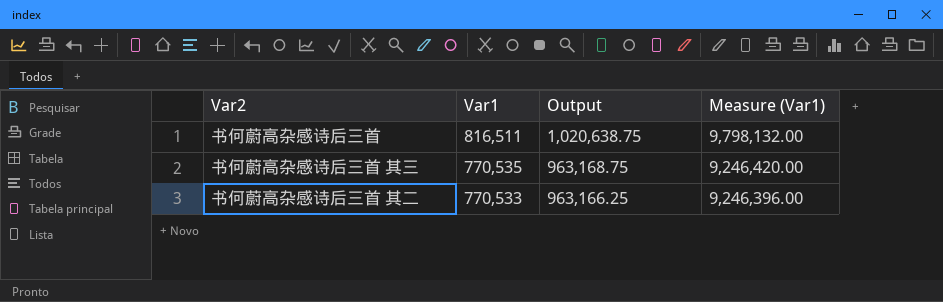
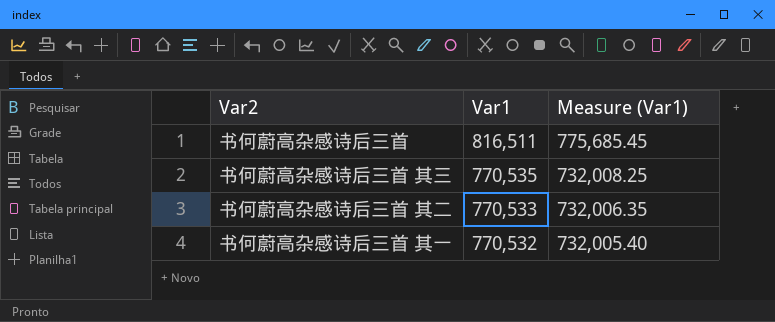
column Output | formula: [Var1] * 1.25 -> none
column Measure (Var1) | formula: [Var1] * 12 -> [Var1] * 0.95
row 书何蔚高杂感诗后三首 其一: none -> 770,532 | 732,005.40

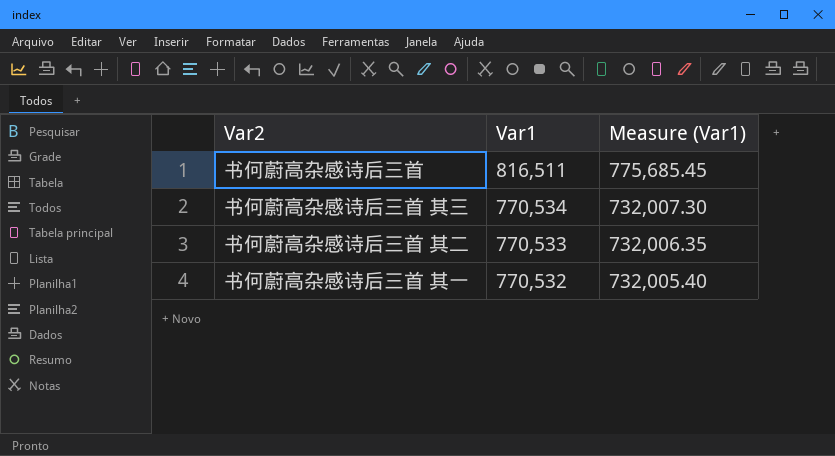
书何蔚高杂感诗后三首 其三 | Var1: 770,535 -> 770,534
书何蔚高杂感诗后三首 其三 | Measure (Var1): 732,008.25 -> 732,007.30

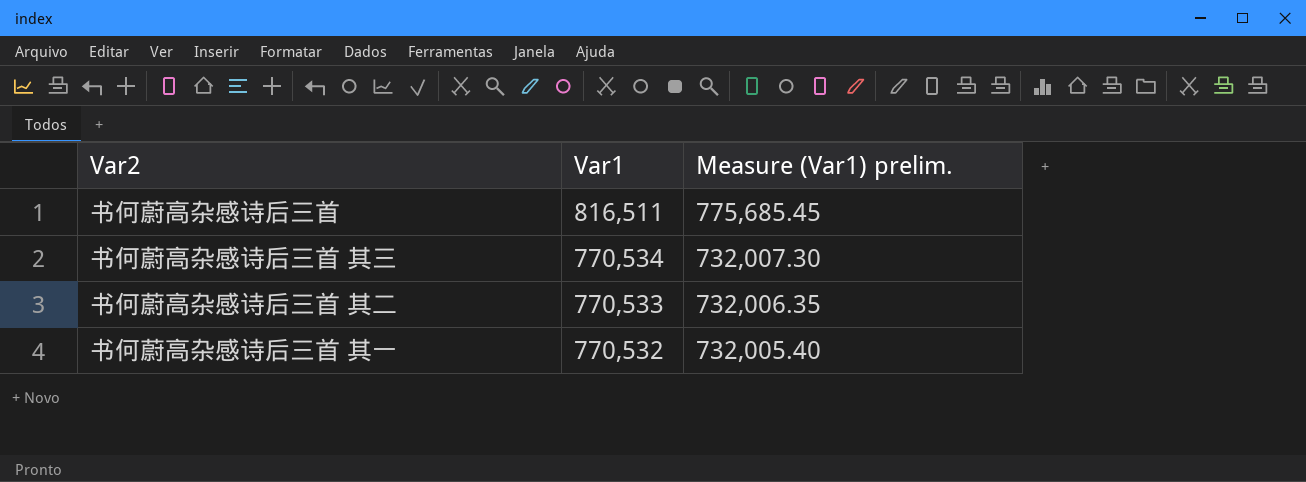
column name: Measure (Var1) -> Measure (Var1) prelim.

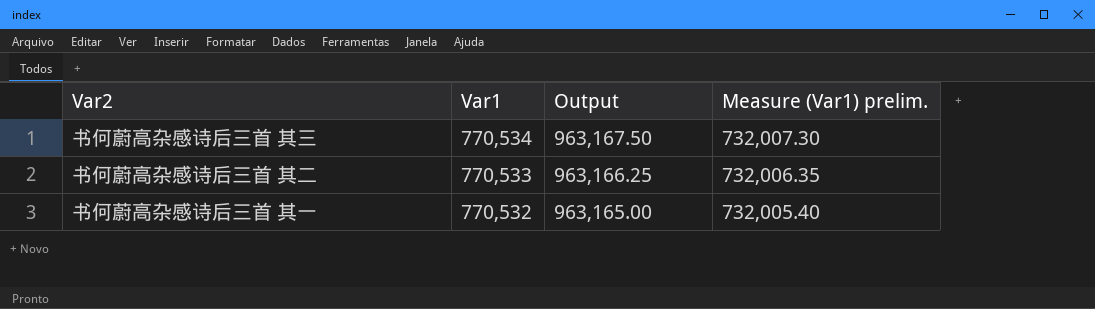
column Output | formula: none -> [Var1] * 1.25
row 书何蔚高杂感诗后三首: 816,511 | 775,685.45 -> none

